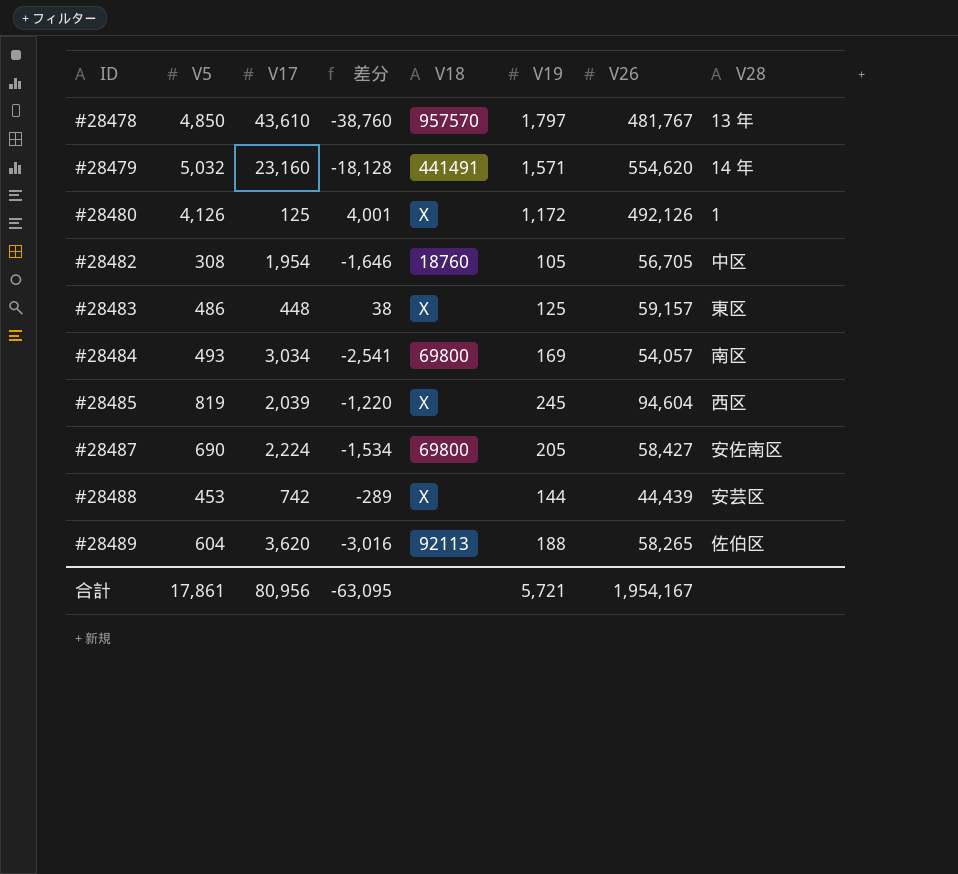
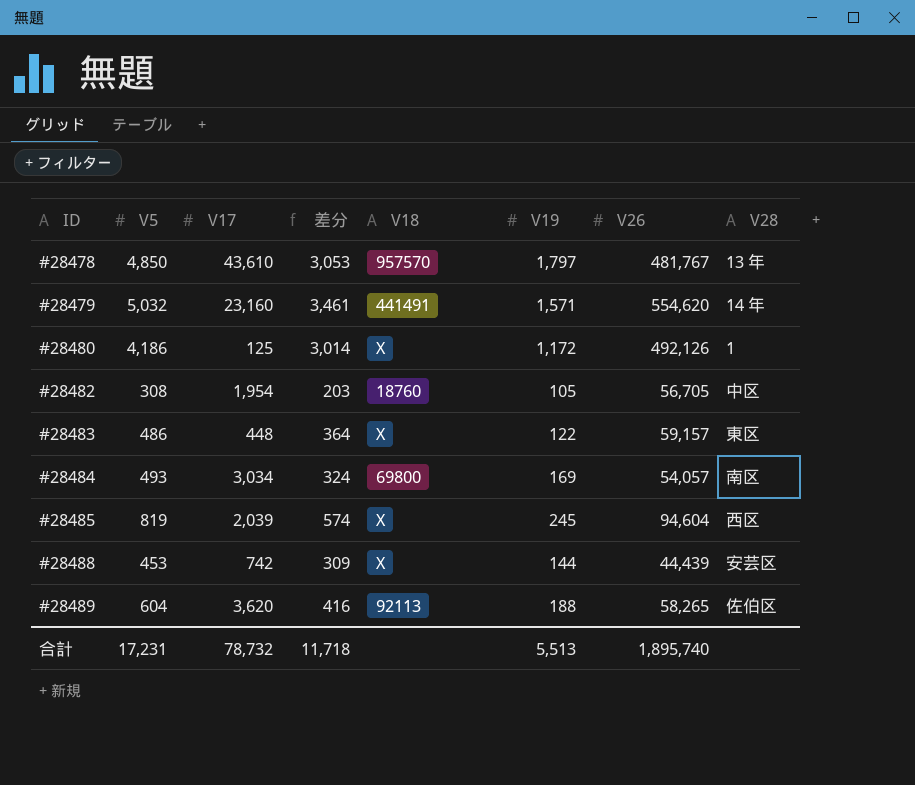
column 差分 | formula: [V5] - [V17] -> [V5] - [V19]
row #28487: 690 | 2,224 | -1,534 | 69800 | 205 | 58,427 | 安佐南区 -> none
#28480 | V5: 4,126 -> 4,186
#28483 | V19: 125 -> 122
合計 | V5: 17,861 -> 17,231
合計 | V17: 80,956 -> 78,732
合計 | 差分: -63,095 -> 11,718
合計 | V19: 5,721 -> 5,513
合計 | V26: 1,954,167 -> 1,895,740

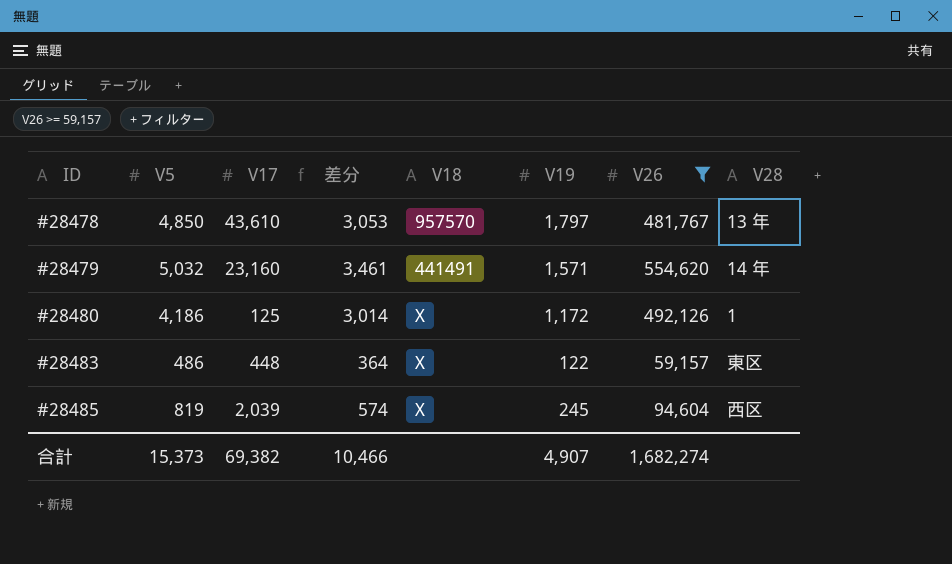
filter: none -> V26 >= 59,157
合計 | V5: 17,231 -> 15,373
合計 | V17: 78,732 -> 69,382
合計 | 差分: 11,718 -> 10,466
合計 | V19: 5,513 -> 4,907
合計 | V26: 1,895,740 -> 1,682,274

